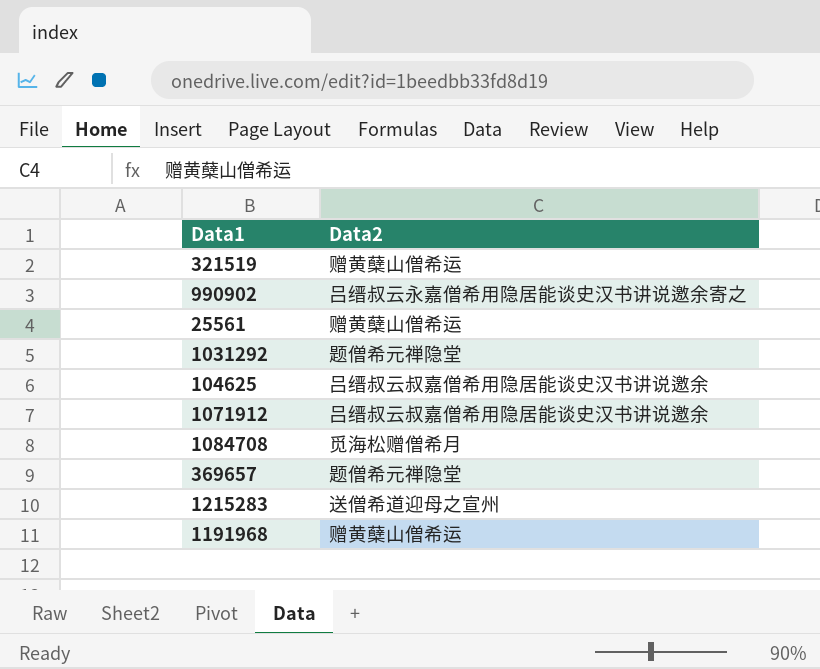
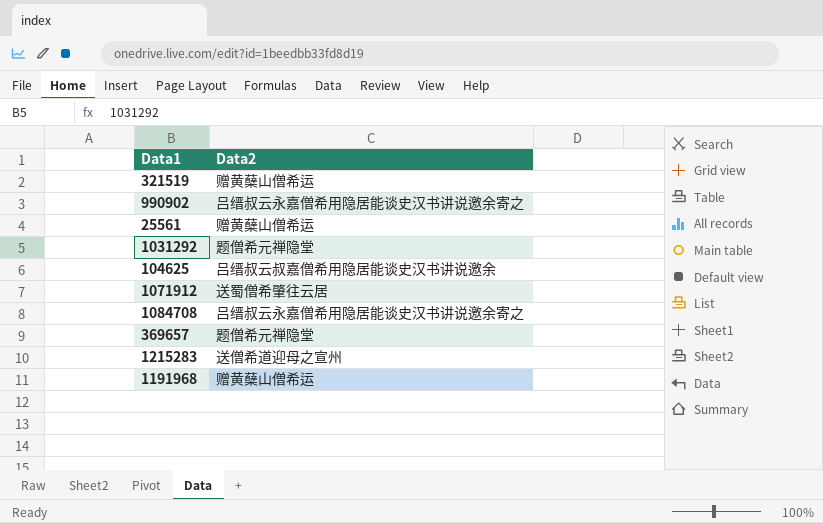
1071912 | Data2: 吕缙叔云叔嘉僧希用隐居能谈史汉书讲说邀余 -> 送蜀僧希肇往云居
1084708 | Data2: 觅海松赠僧希月 -> 吕缙叔云永嘉僧希用隐居能谈史汉书讲说邀余寄之

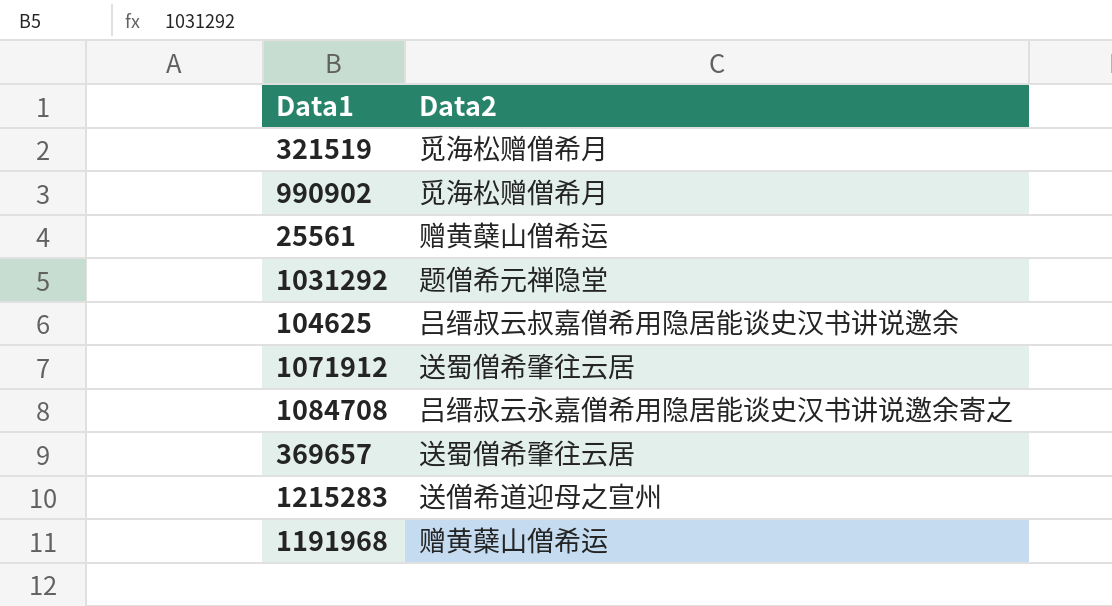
321519 | Data2: 赠黄蘖山僧希运 -> 觅海松赠僧希月
990902 | Data2: 吕缙叔云永嘉僧希用隐居能谈史汉书讲说邀余寄之 -> 觅海松赠僧希月
369657 | Data2: 题僧希元禅隐堂 -> 送蜀僧希肇往云居

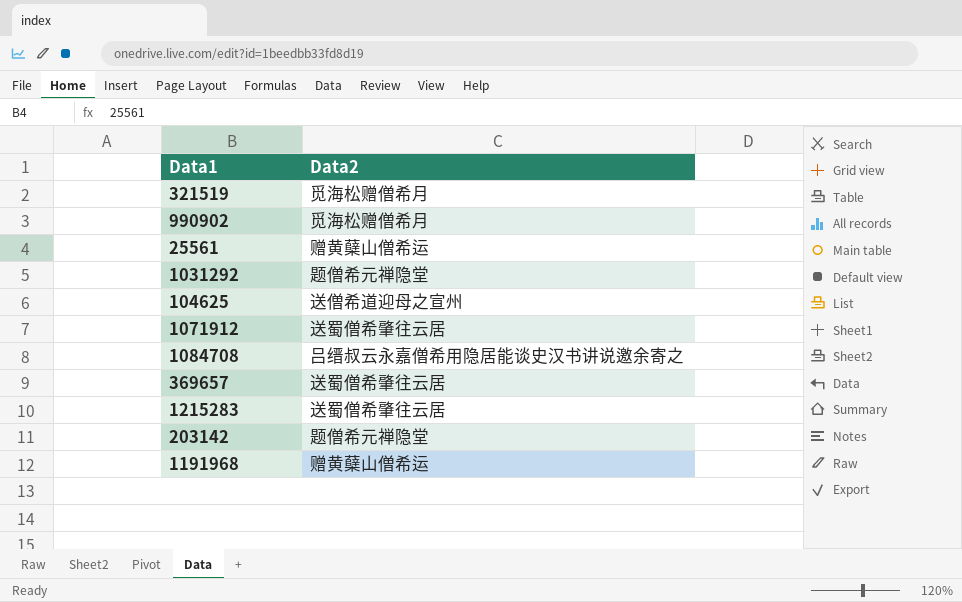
104625 | Data2: 吕缙叔云叔嘉僧希用隐居能谈史汉书讲说邀余 -> 送僧希道迎母之宣州
1215283 | Data2: 送僧希道迎母之宣州 -> 送蜀僧希肇往云居
row 203142: none -> 题僧希元禅隐堂

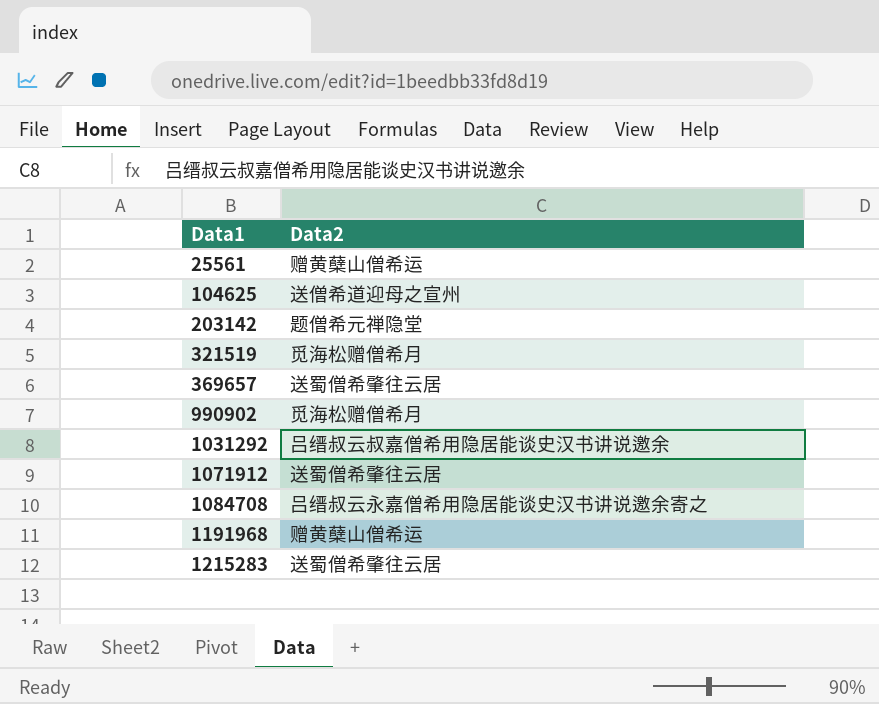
row order: none -> Data1 ascending
1031292 | Data2: 题僧希元禅隐堂 -> 吕缙叔云叔嘉僧希用隐居能谈史汉书讲说邀余

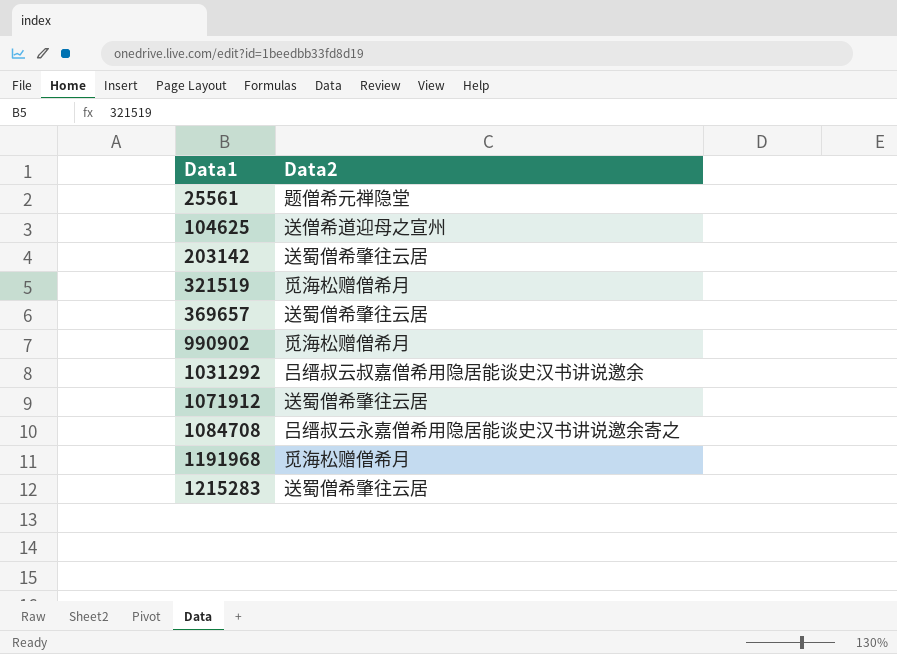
25561 | Data2: 赠黄蘖山僧希运 -> 题僧希元禅隐堂
203142 | Data2: 题僧希元禅隐堂 -> 送蜀僧希肇往云居
1191968 | Data2: 赠黄蘖山僧希运 -> 觅海松赠僧希月

